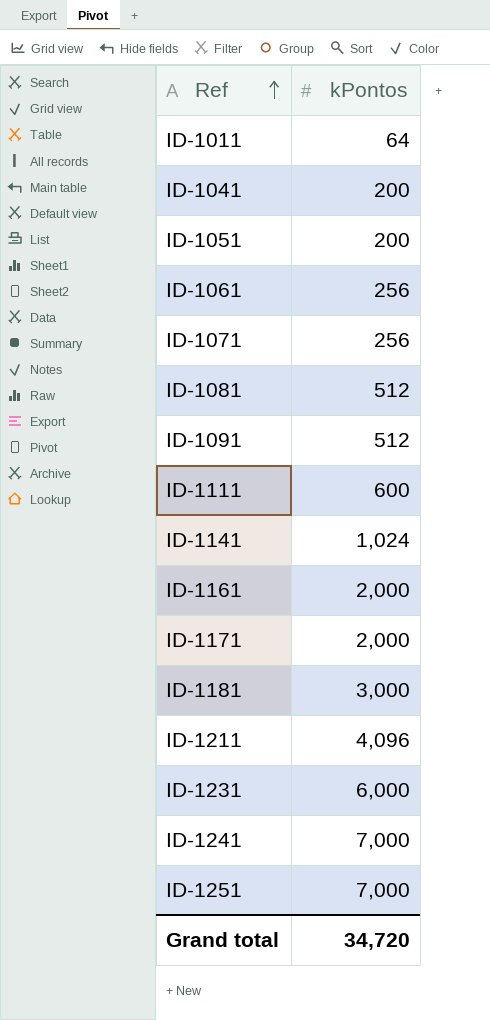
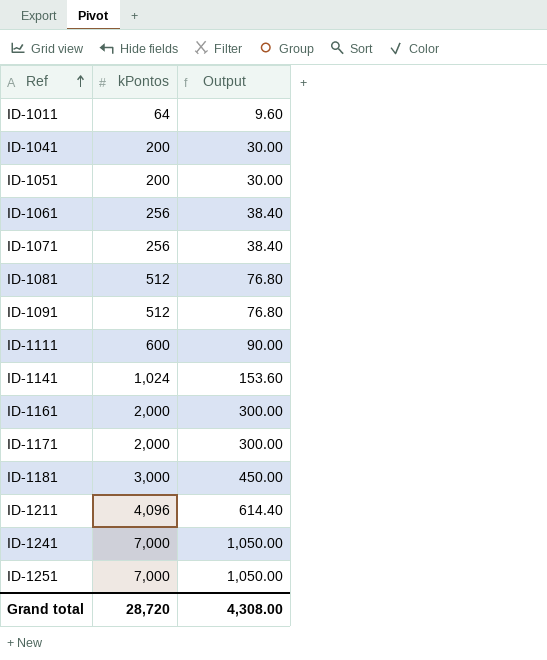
column Output | formula: none -> [kPontos] * 0.15
row ID-1231: 6,000 -> none
Grand total | kPontos: 34,720 -> 28,720

